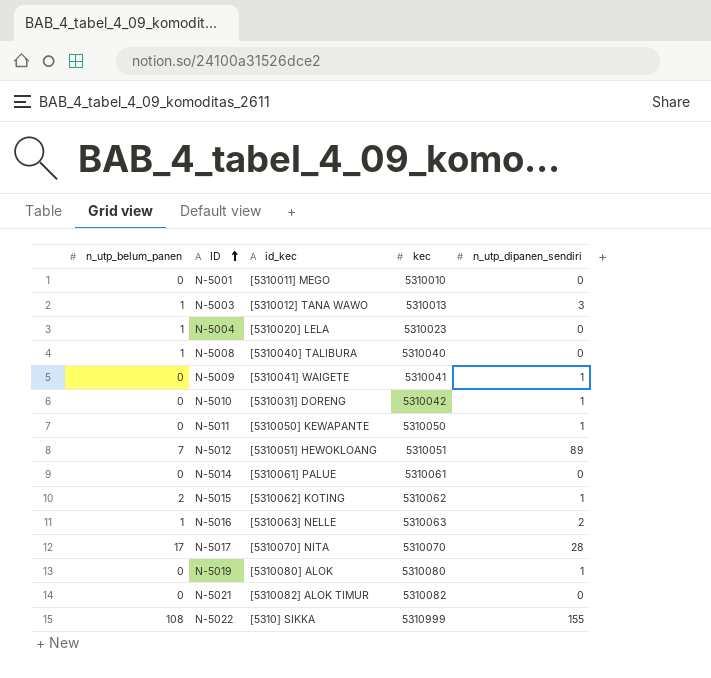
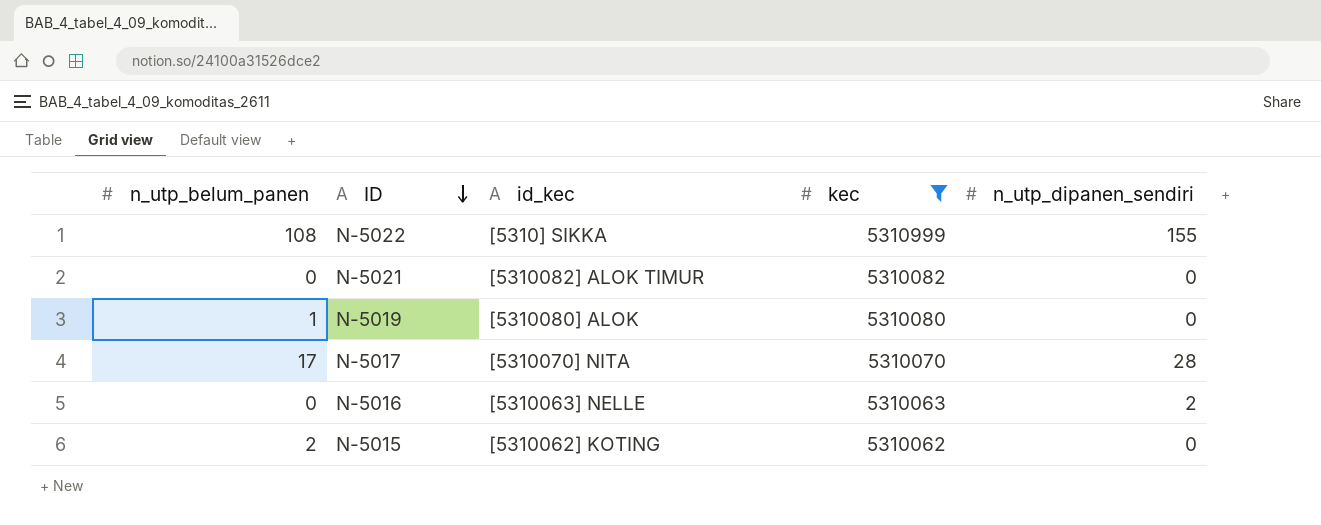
filter: none -> kec >= 5310062
row order: ID ascending -> ID descending
N-5019 | n_utp_belum_panen: 0 -> 1
N-5019 | n_utp_dipanen_sendiri: 1 -> 0
N-5016 | n_utp_belum_panen: 1 -> 0
N-5015 | n_utp_dipanen_sendiri: 1 -> 0

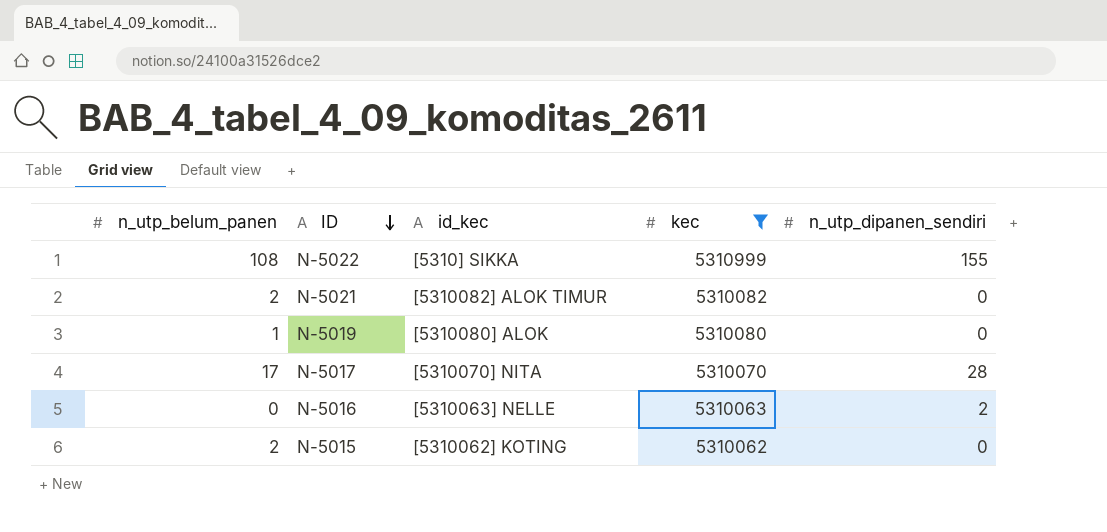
N-5021 | n_utp_belum_panen: 0 -> 2

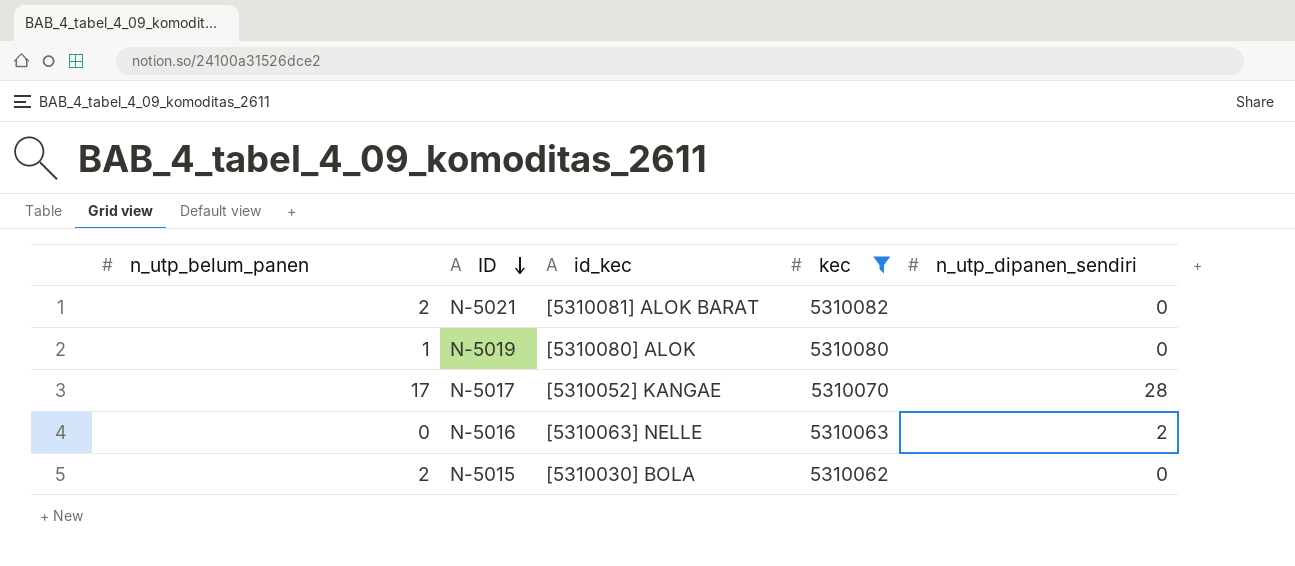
row N-5022: 108 | [5310] SIKKA | 5310999 | 155 -> none
N-5021 | id_kec: [5310082] ALOK TIMUR -> [5310081] ALOK BARAT
N-5017 | id_kec: [5310070] NITA -> [5310052] KANGAE
N-5015 | id_kec: [5310062] KOTING -> [5310030] BOLA

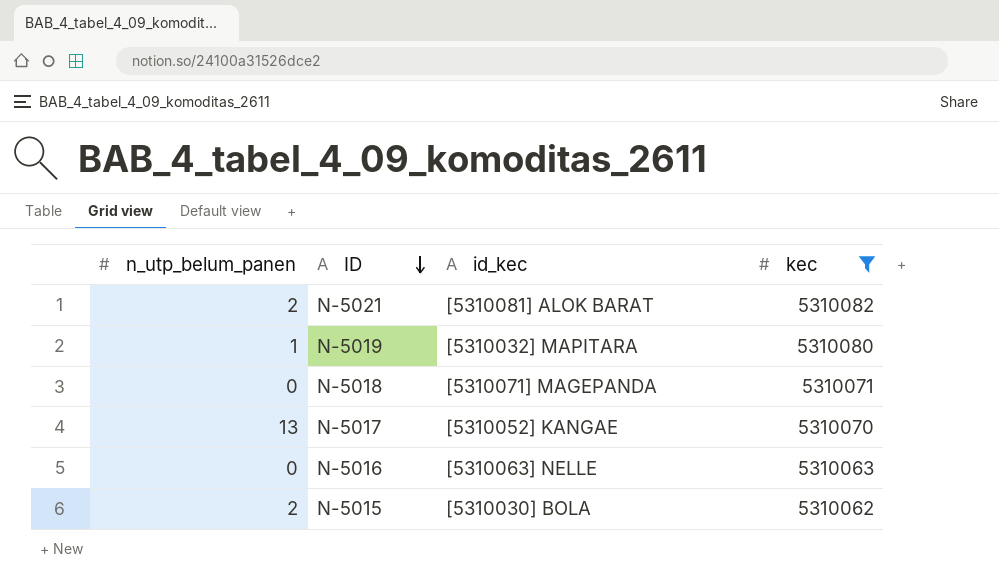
column n_utp_dipanen_sendiri | position: 5 -> none
N-5019 | id_kec: [5310080] ALOK -> [5310032] MAPITARA
row N-5018: none -> 0 | [5310071] MAGEPANDA | 5310071
N-5017 | n_utp_belum_panen: 17 -> 13

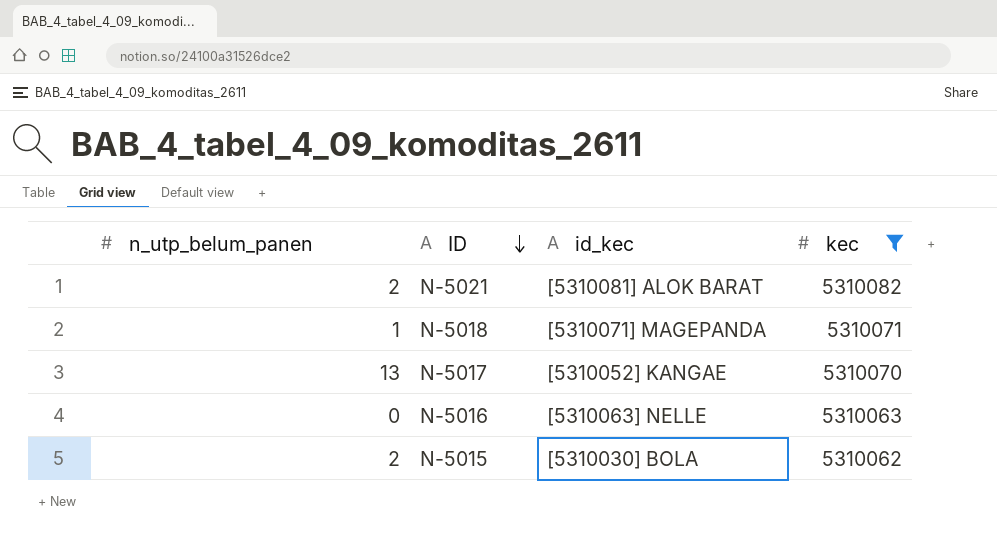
row N-5019: 1 | [5310032] MAPITARA | 5310080 -> none
N-5018 | n_utp_belum_panen: 0 -> 1

